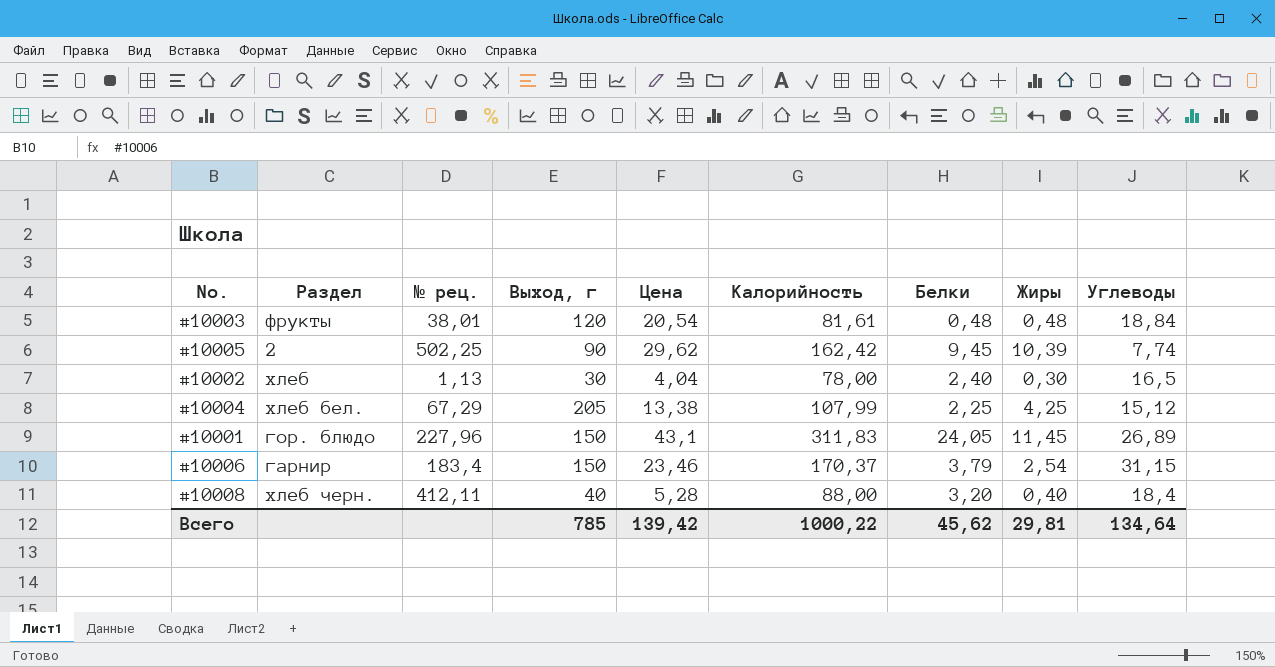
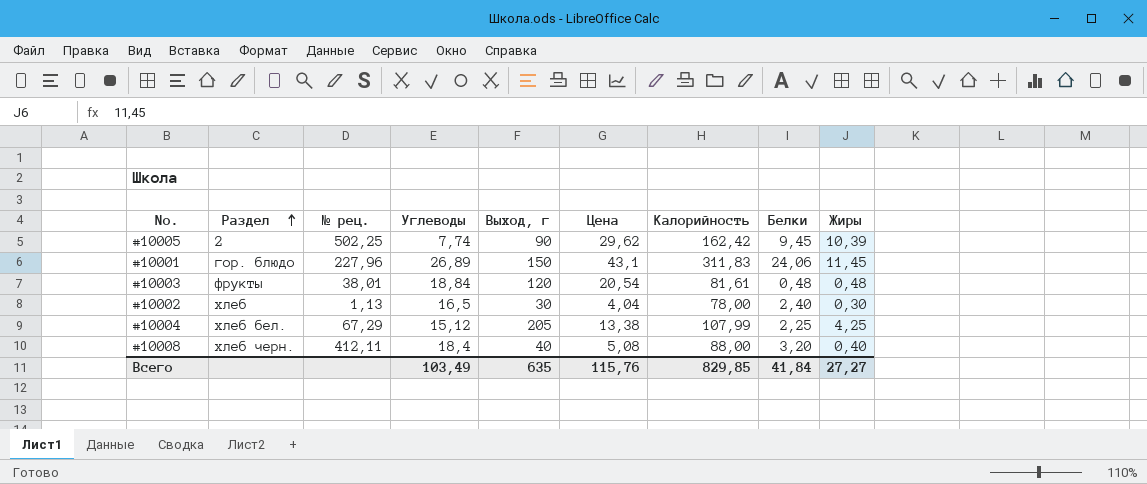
row order: none -> Раздел ascending
column Углеводы | position: 9 -> 4
row #10006: гарнир | 183,4 | 150 | 23,46 | 170,37 | 3,79 | 2,54 | 31,15 -> none
#10001 | Белки: 24,05 -> 24,06
#10008 | Цена: 5,28 -> 5,08
Всего | Углеводы: 134,64 -> 103,49
Всего | Выход, г: 785 -> 635
Всего | Цена: 139,42 -> 115,76
Всего | Калорийность: 1000,22 -> 829,85
Всего | Белки: 45,62 -> 41,84
Всего | Жиры: 29,81 -> 27,27

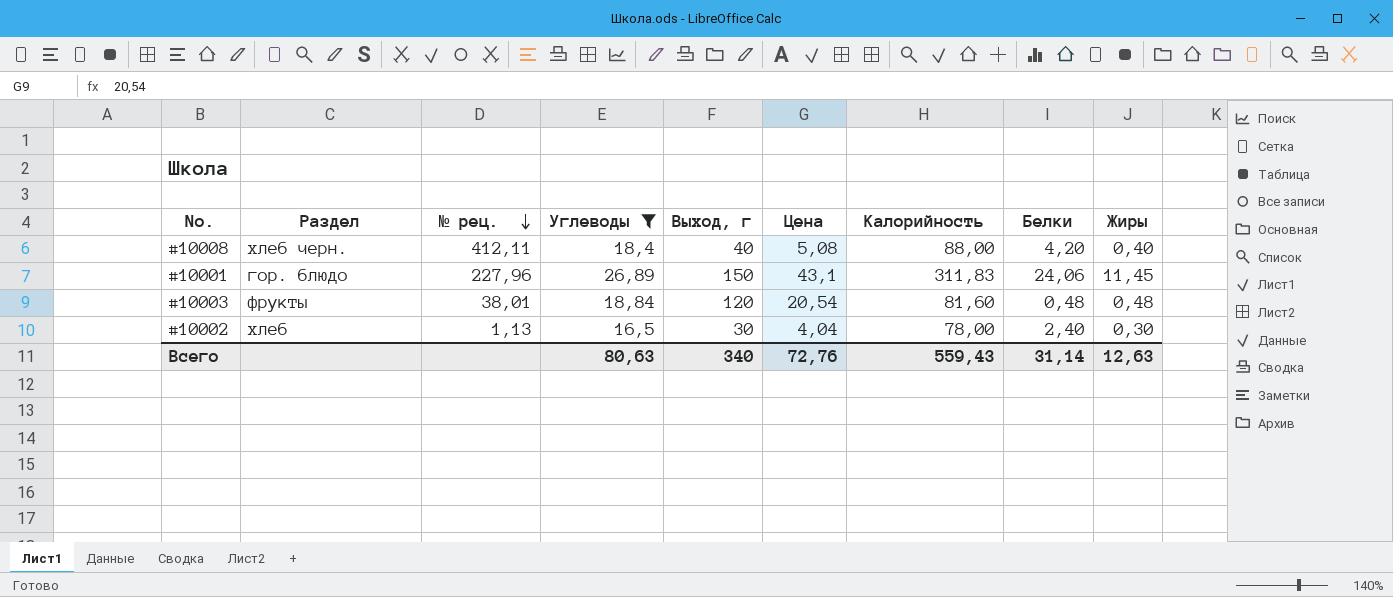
filter: none -> Углеводы >= 16,5
row order: Раздел ascending -> № рец. descending
#10008 | Белки: 3,20 -> 4,20
#10003 | Калорийность: 81,61 -> 81,60
Всего | Углеводы: 103,49 -> 80,63
Всего | Выход, г: 635 -> 340
Всего | Цена: 115,76 -> 72,76
Всего | Калорийность: 829,85 -> 559,43
Всего | Белки: 41,84 -> 31,14
Всего | Жиры: 27,27 -> 12,63

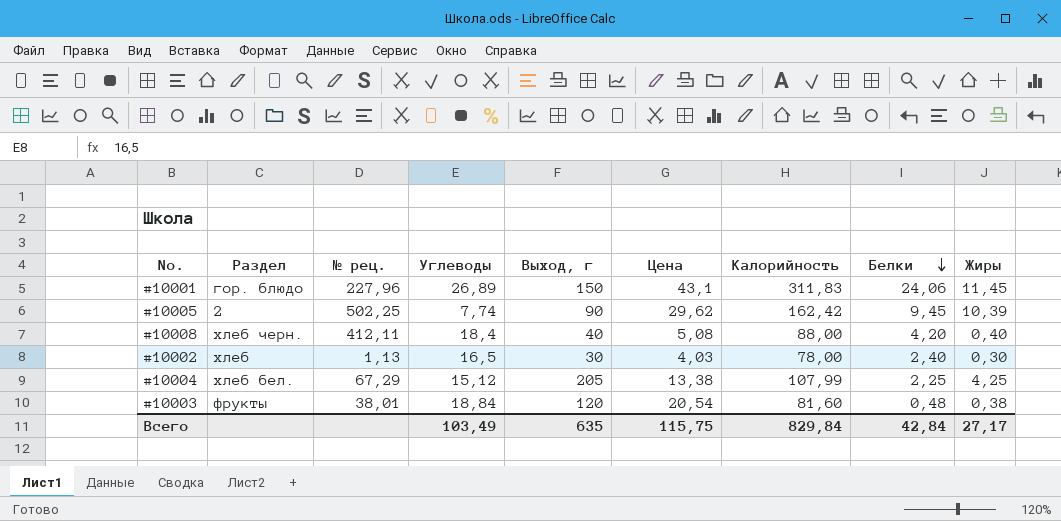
filter: Углеводы >= 16,5 -> none
row order: № рец. descending -> Белки descending
#10002 | Цена: 4,04 -> 4,03
#10003 | Жиры: 0,48 -> 0,38
Всего | Углеводы: 80,63 -> 103,49
Всего | Выход, г: 340 -> 635
Всего | Цена: 72,76 -> 115,75
Всего | Калорийность: 559,43 -> 829,84
Всего | Белки: 31,14 -> 42,84
Всего | Жиры: 12,63 -> 27,17

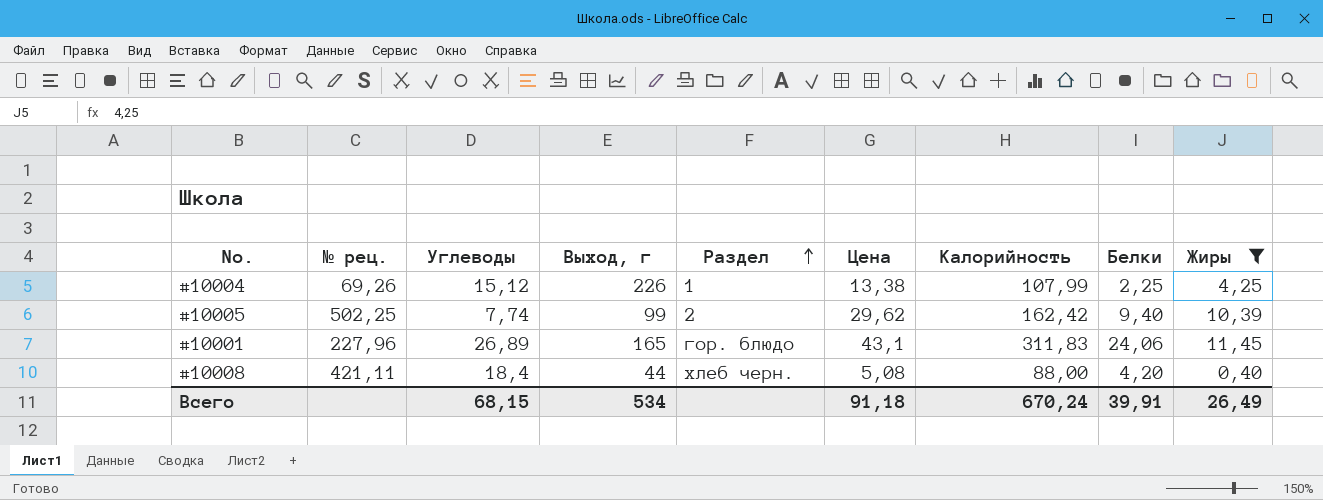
filter: none -> Жиры >= 0,40
row order: Белки descending -> Раздел ascending
column Раздел | position: 2 -> 5
#10004 | № рец.: 67,29 -> 69,26
#10004 | Выход, г: 205 -> 226
#10004 | Раздел: хлеб бел. -> 1
#10005 | Выход, г: 90 -> 99
#10005 | Белки: 9,45 -> 9,40
#10001 | Выход, г: 150 -> 165
#10008 | № рец.: 412,11 -> 421,11
#10008 | Выход, г: 40 -> 44
Всего | Углеводы: 103,49 -> 68,15
Всего | Выход, г: 635 -> 534
Всего | Цена: 115,75 -> 91,18
Всего | Калорийность: 829,84 -> 670,24
Всего | Белки: 42,84 -> 39,91
Всего | Жиры: 27,17 -> 26,49

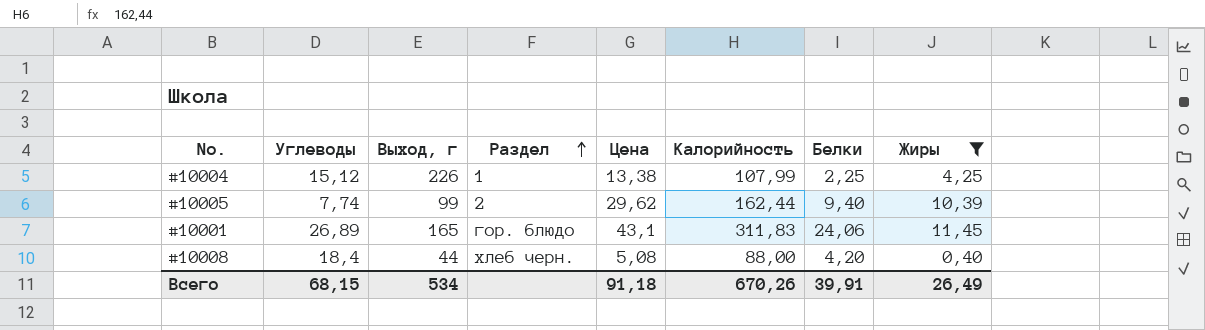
column № рец. | position: 2 -> none
#10005 | Калорийность: 162,42 -> 162,44
Всего | Калорийность: 670,24 -> 670,26

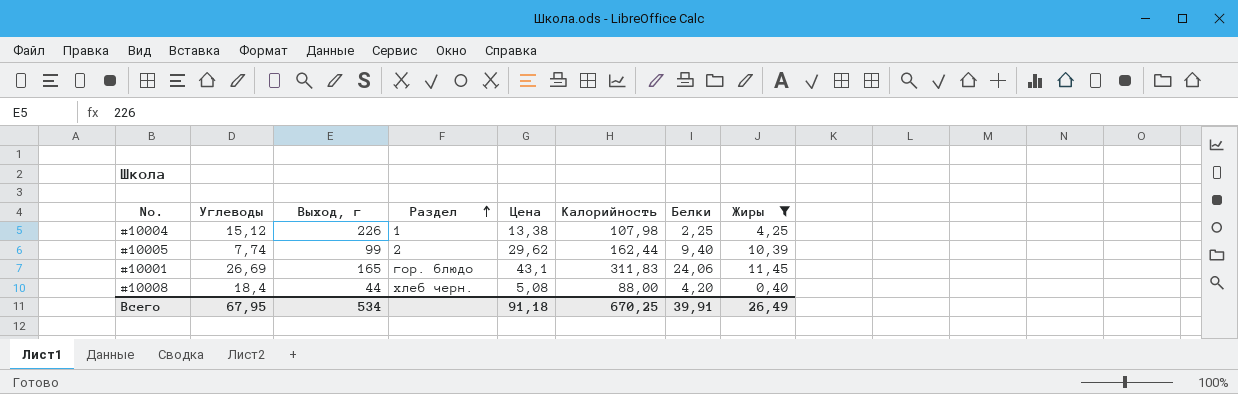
#10004 | Калорийность: 107,99 -> 107,98
#10001 | Углеводы: 26,89 -> 26,69
Всего | Углеводы: 68,15 -> 67,95
Всего | Калорийность: 670,26 -> 670,25

